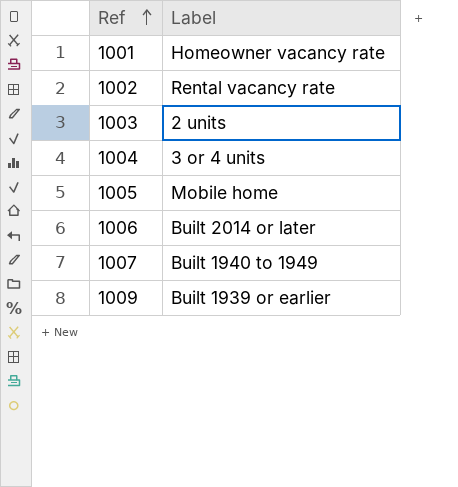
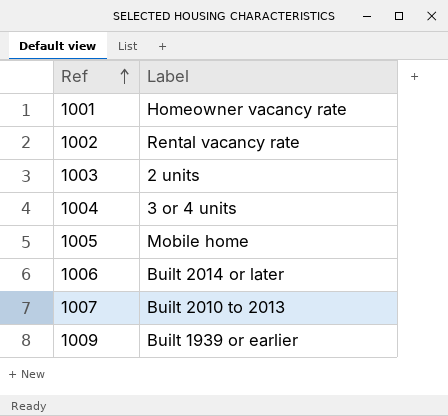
1007 | Label: Built 1940 to 1949 -> Built 2010 to 2013

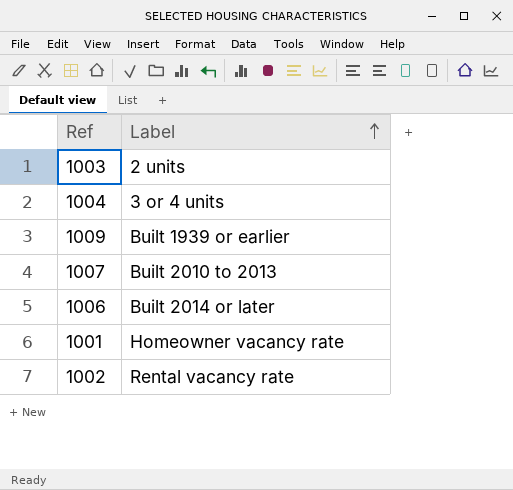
row order: Ref ascending -> Label ascending
row 1005: Mobile home -> none

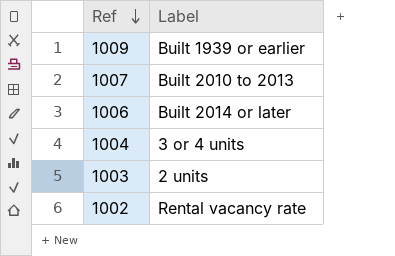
row order: Label ascending -> Ref descending
row 1001: Homeowner vacancy rate -> none

